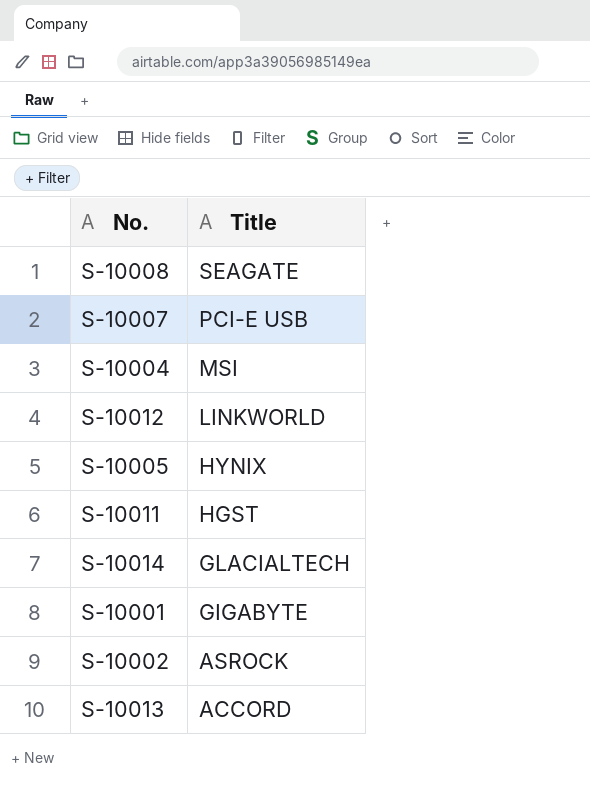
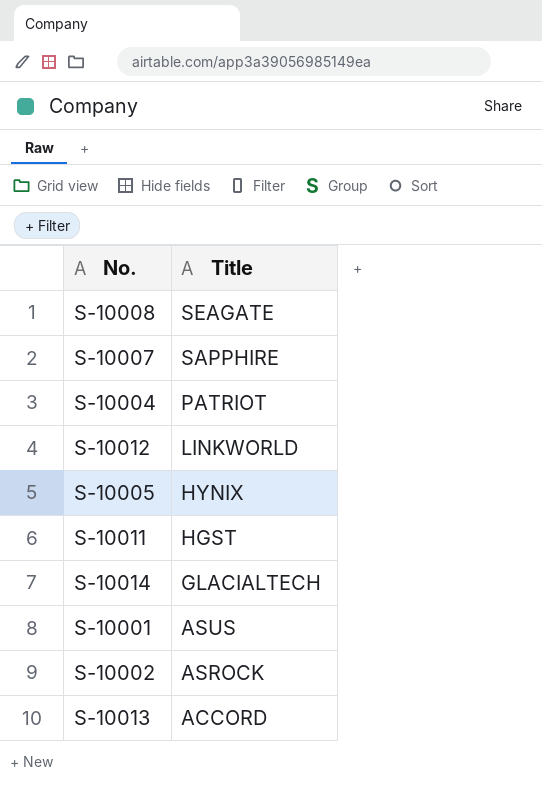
S-10007 | Title: PCI-E USB -> SAPPHIRE
S-10004 | Title: MSI -> PATRIOT
S-10001 | Title: GIGABYTE -> ASUS

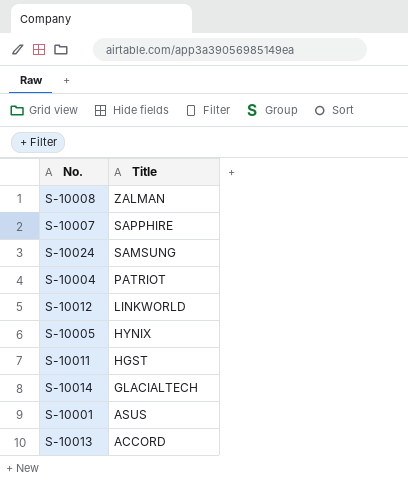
row S-10002: ASROCK -> none
S-10008 | Title: SEAGATE -> ZALMAN
row S-10024: none -> SAMSUNG

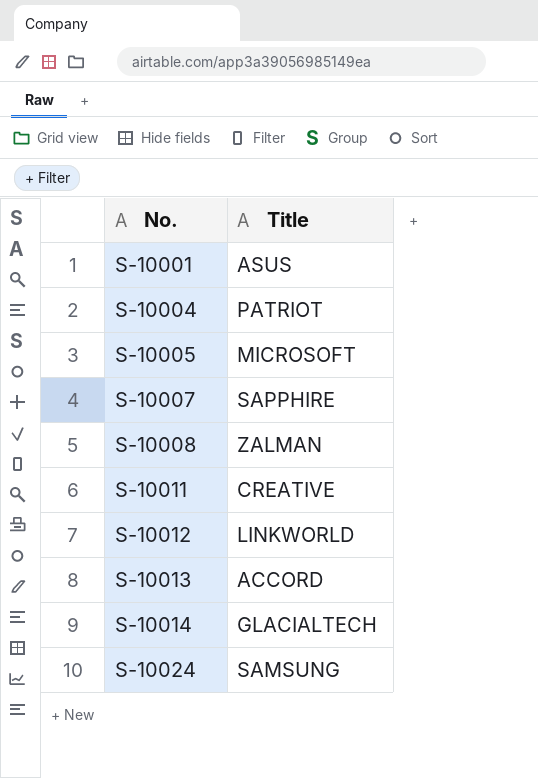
row order: Title descending -> No. ascending
S-10005 | Title: HYNIX -> MICROSOFT
S-10011 | Title: HGST -> CREATIVE

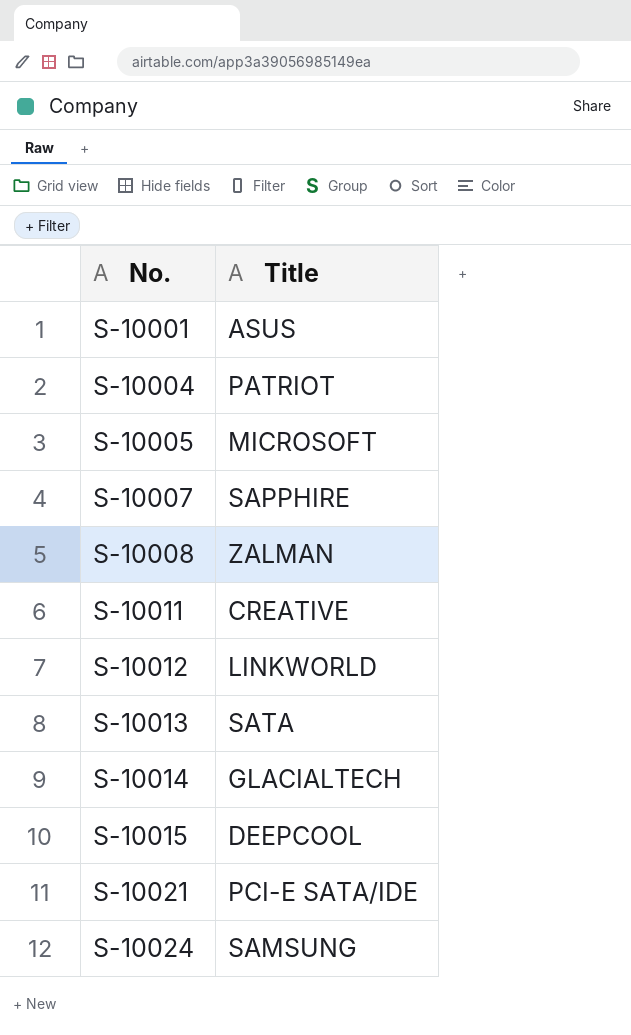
S-10013 | Title: ACCORD -> SATA
row S-10015: none -> DEEPCOOL
row S-10021: none -> PCI-E SATA/IDE

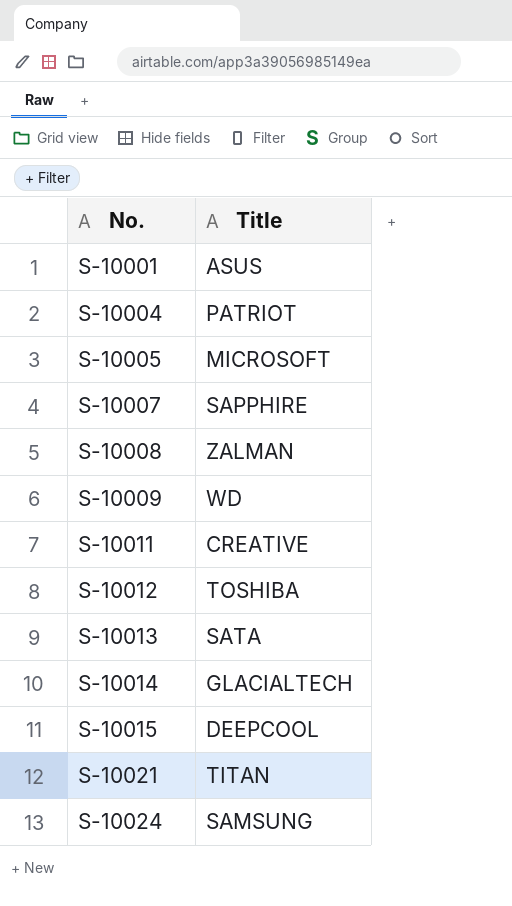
row S-10009: none -> WD
S-10012 | Title: LINKWORLD -> TOSHIBA
S-10021 | Title: PCI-E SATA/IDE -> TITAN

